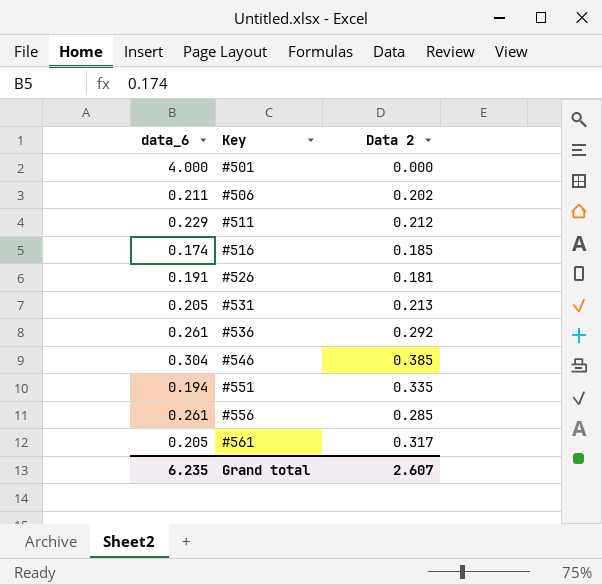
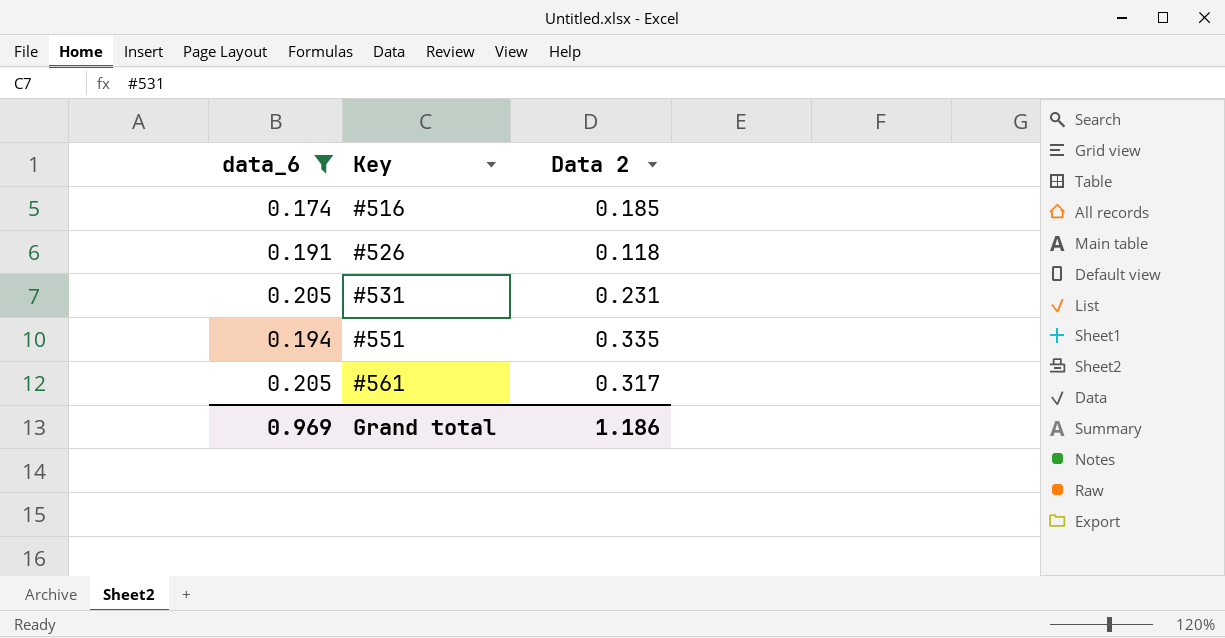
filter: none -> data_6 <= 0.205
#526 | Data 2: 0.181 -> 0.118
#531 | Data 2: 0.213 -> 0.231
Grand total | data_6: 6.235 -> 0.969
Grand total | Data 2: 2.607 -> 1.186

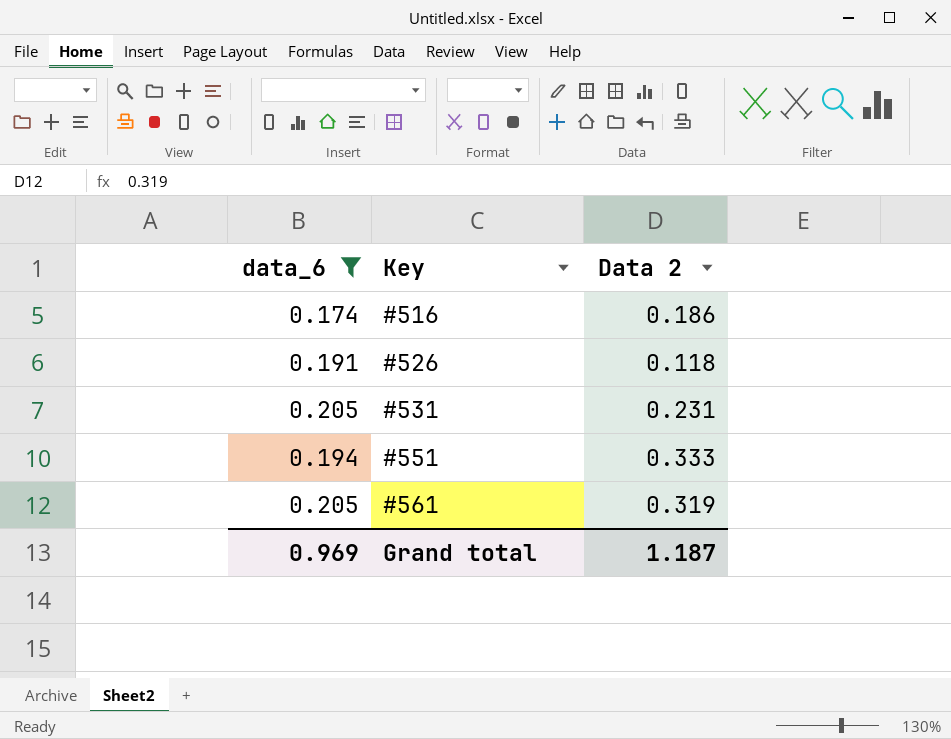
#516 | Data 2: 0.185 -> 0.186
#551 | Data 2: 0.335 -> 0.333
#561 | Data 2: 0.317 -> 0.319
Grand total | Data 2: 1.186 -> 1.187

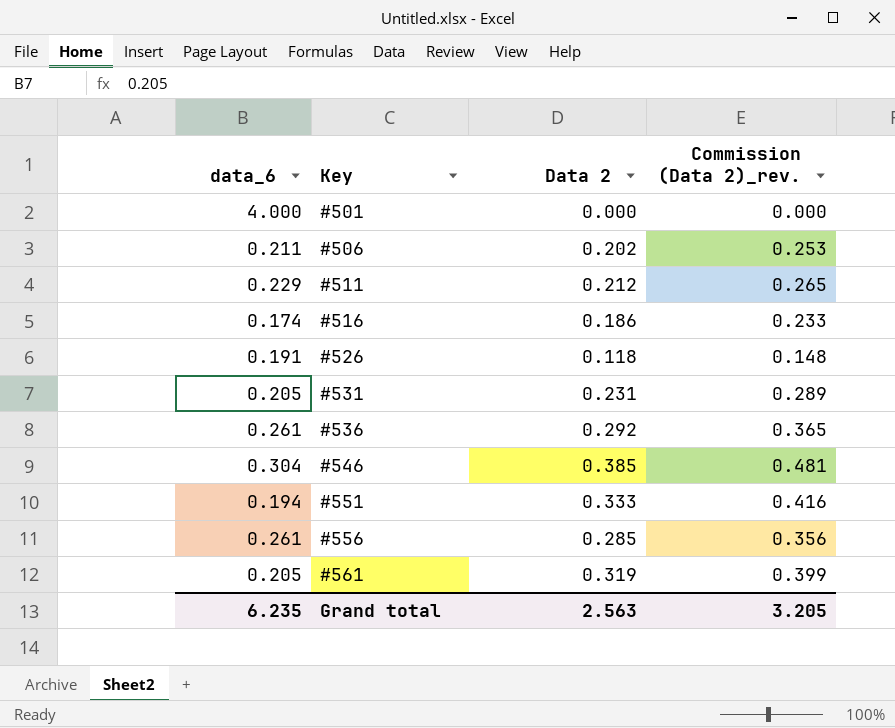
filter: data_6 <= 0.205 -> none
column Commission (Data 2)_rev. | formula: none -> [Data 2] * 1.25
Grand total | data_6: 0.969 -> 6.235
Grand total | Data 2: 1.187 -> 2.563

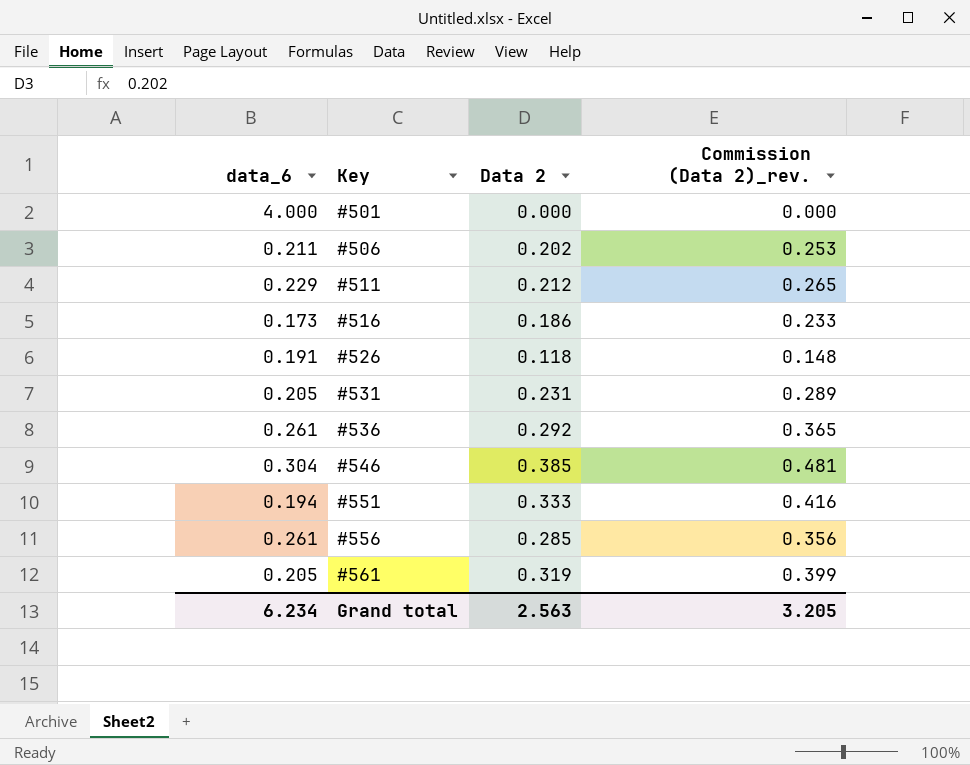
#516 | data_6: 0.174 -> 0.173
Grand total | data_6: 6.235 -> 6.234

